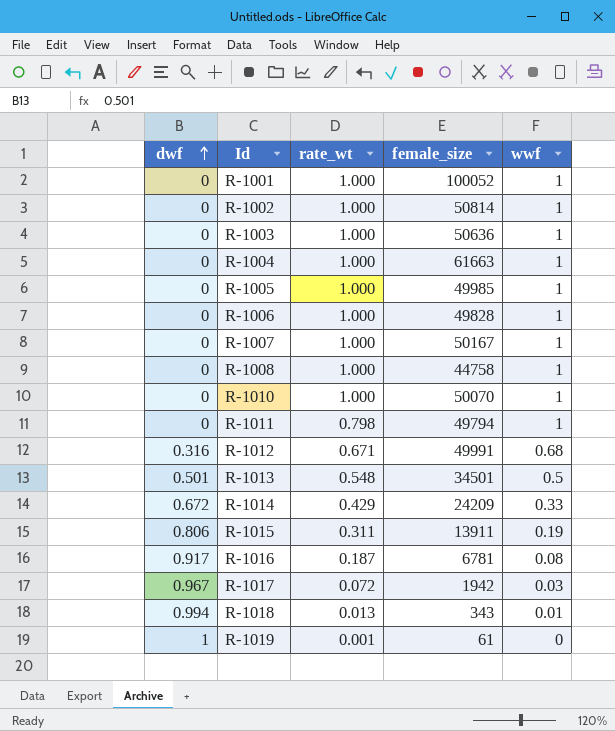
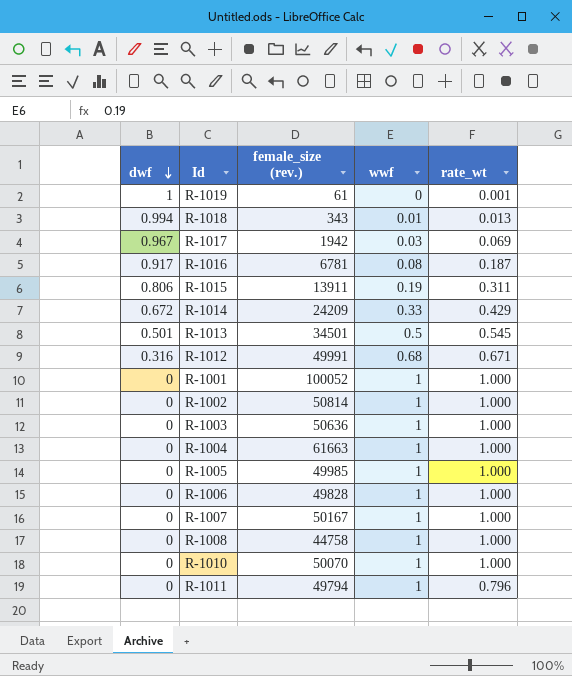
row order: dwf ascending -> dwf descending
column name: female_size -> female_size (rev.)
column rate_wt | position: 3 -> 5
R-1017 | rate_wt: 0.072 -> 0.069
R-1013 | rate_wt: 0.548 -> 0.545
R-1011 | rate_wt: 0.798 -> 0.796

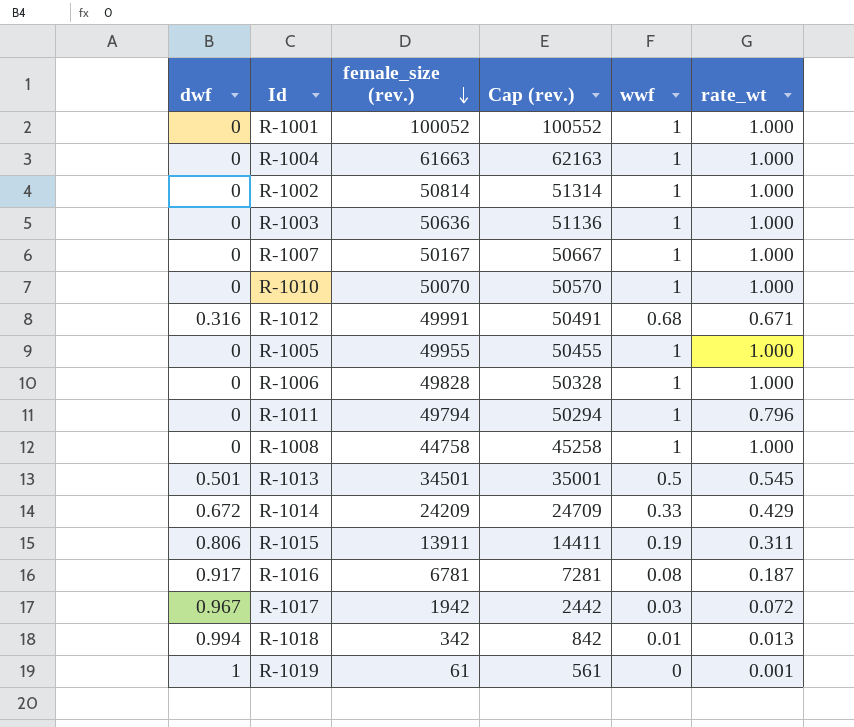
row order: dwf descending -> female_size (rev.) descending
column Cap (rev.) | formula: none -> [female_size (rev.)] + 500
R-1005 | female_size (rev.): 49985 -> 49955
R-1017 | rate_wt: 0.069 -> 0.072
R-1018 | female_size (rev.): 343 -> 342

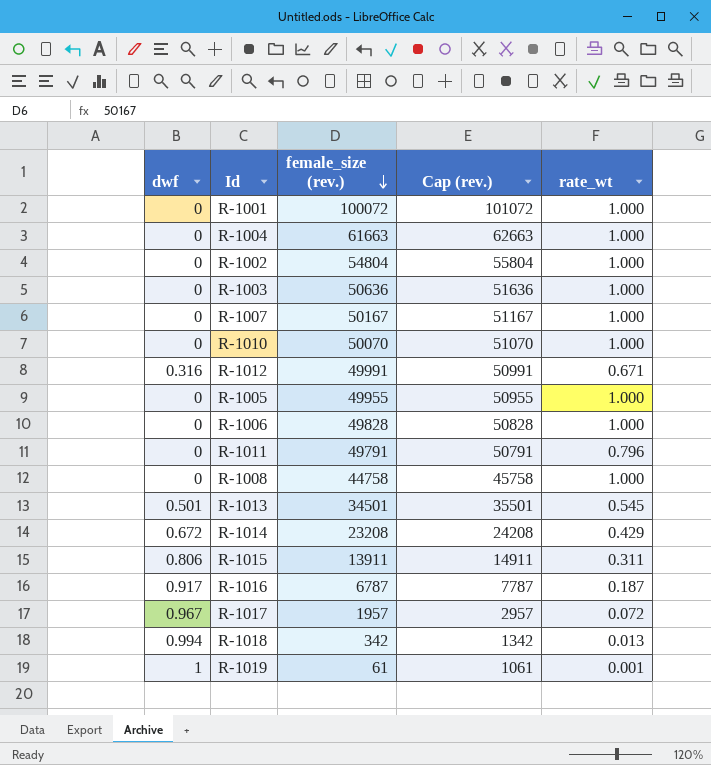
column wwf | position: 5 -> none
column Cap (rev.) | formula: [female_size (rev.)] + 500 -> [female_size (rev.)] + 1000
R-1001 | female_size (rev.): 100052 -> 100072
R-1002 | female_size (rev.): 50814 -> 54804
R-1011 | female_size (rev.): 49794 -> 49791
R-1014 | female_size (rev.): 24209 -> 23208
R-1016 | female_size (rev.): 6781 -> 6787
R-1017 | female_size (rev.): 1942 -> 1957

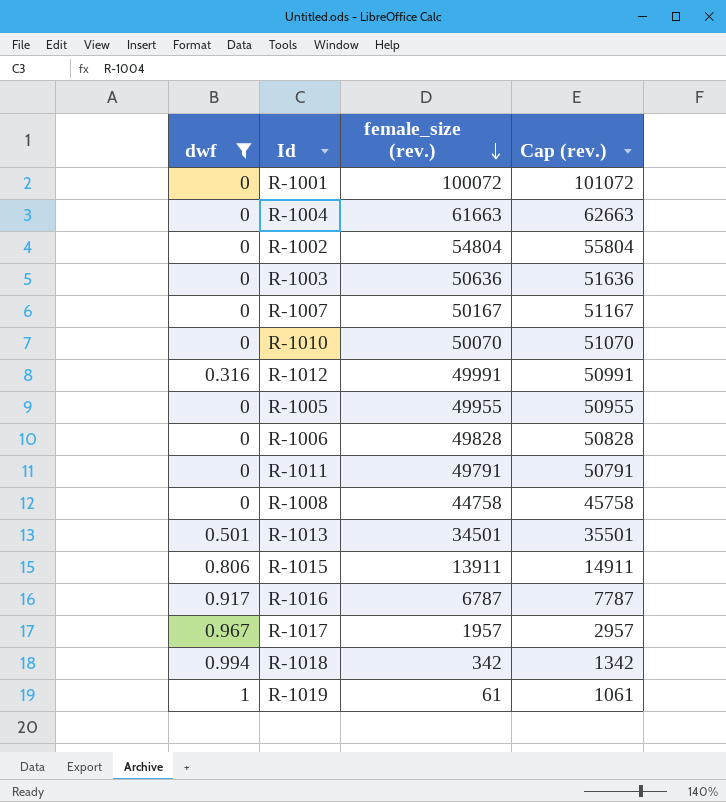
filter: none -> dwf != 0.672
column rate_wt | position: 5 -> none

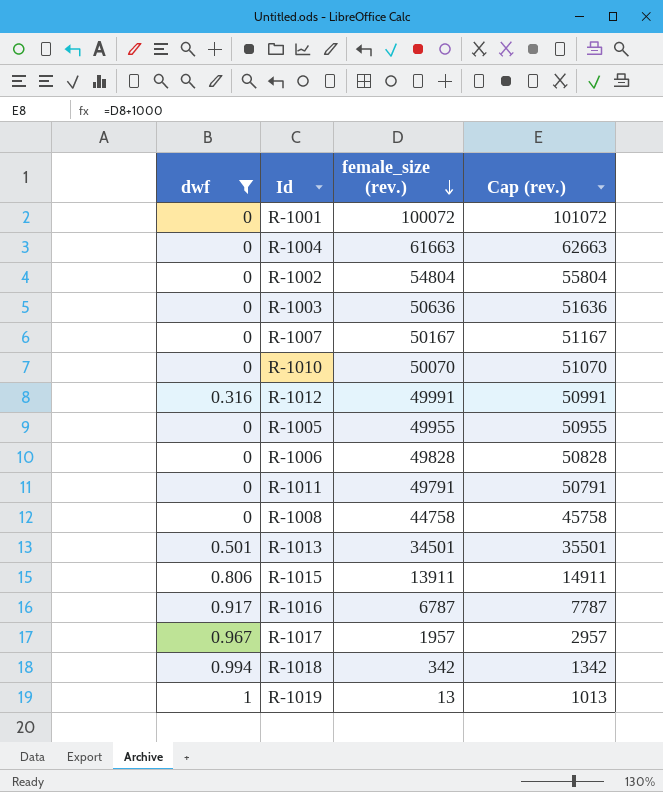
R-1019 | female_size (rev.): 61 -> 13
R-1019 | Cap (rev.): 1061 -> 1013

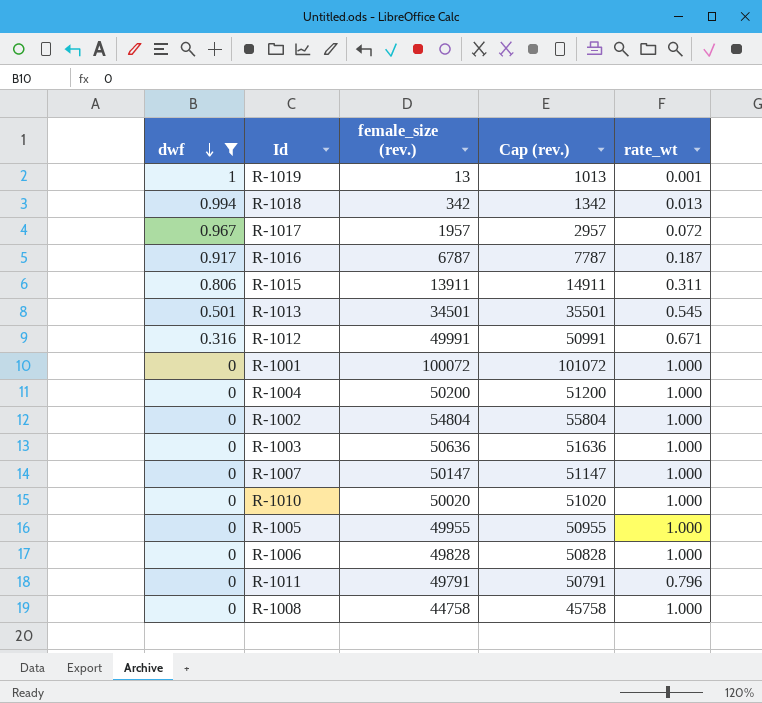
row order: female_size (rev.) descending -> dwf descending
column rate_wt | position: none -> 5
R-1004 | female_size (rev.): 61663 -> 50200
R-1004 | Cap (rev.): 62663 -> 51200
R-1007 | female_size (rev.): 50167 -> 50147
R-1007 | Cap (rev.): 51167 -> 51147
R-1010 | female_size (rev.): 50070 -> 50020
R-1010 | Cap (rev.): 51070 -> 51020

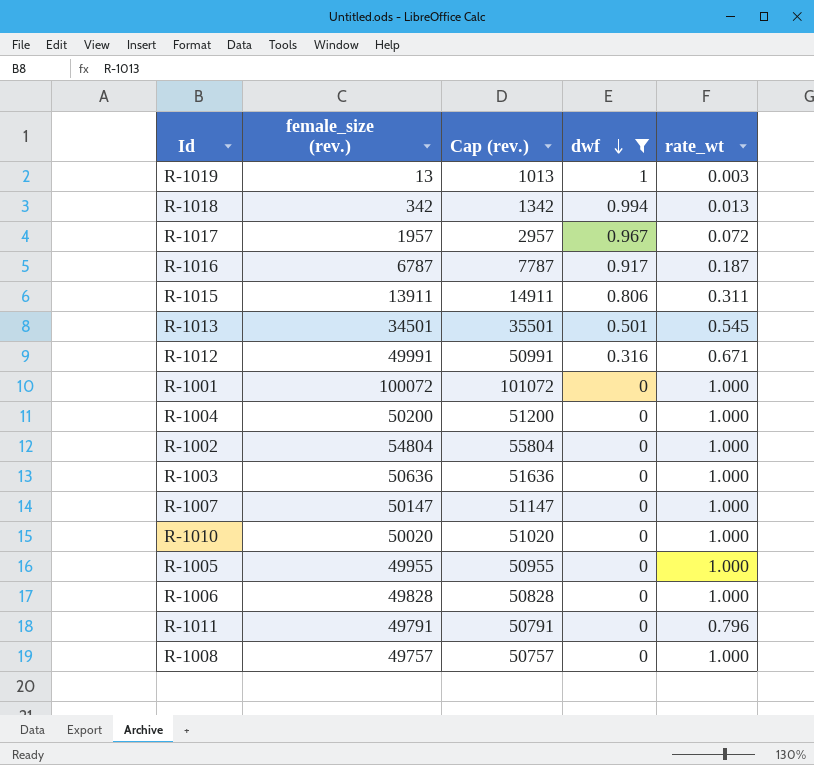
column dwf | position: 1 -> 4
R-1019 | rate_wt: 0.001 -> 0.003
R-1008 | female_size (rev.): 44758 -> 49757
R-1008 | Cap (rev.): 45758 -> 50757

